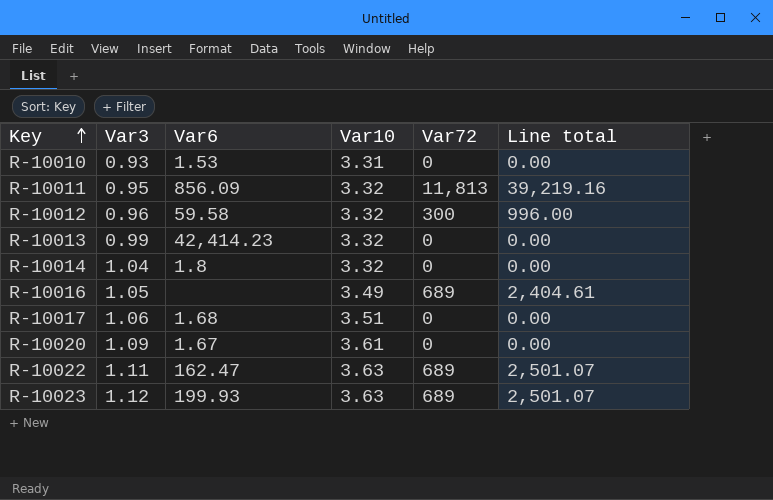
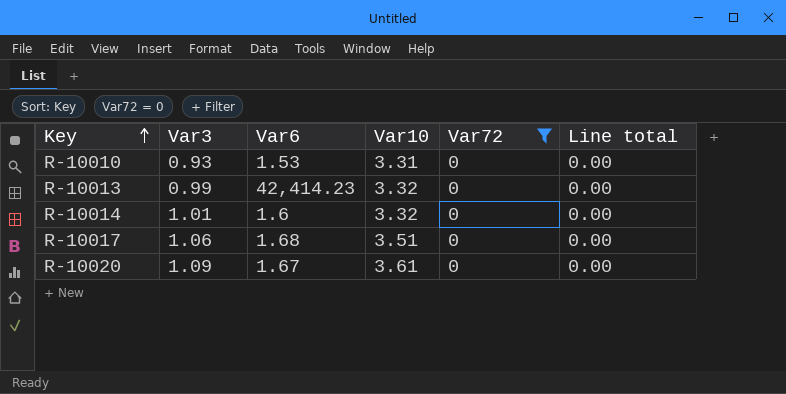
filter: none -> Var72 = 0
R-10014 | Var3: 1.04 -> 1.01
R-10014 | Var6: 1.8 -> 1.6

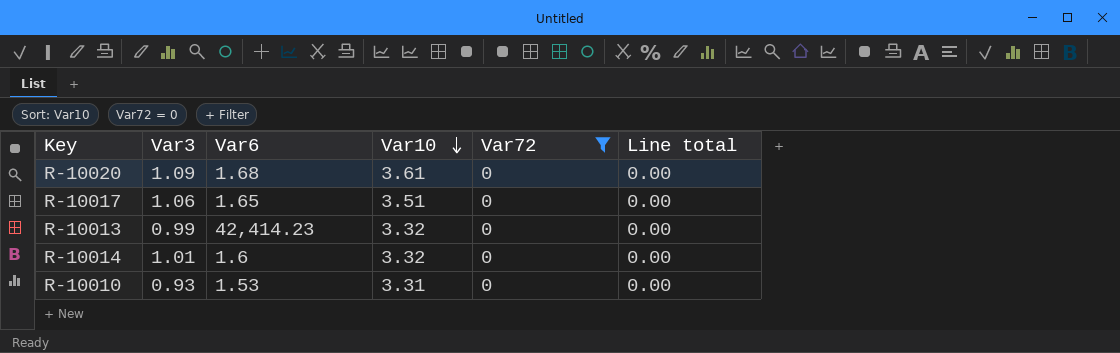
row order: Key ascending -> Var10 descending
R-10020 | Var6: 1.67 -> 1.68
R-10017 | Var6: 1.68 -> 1.65

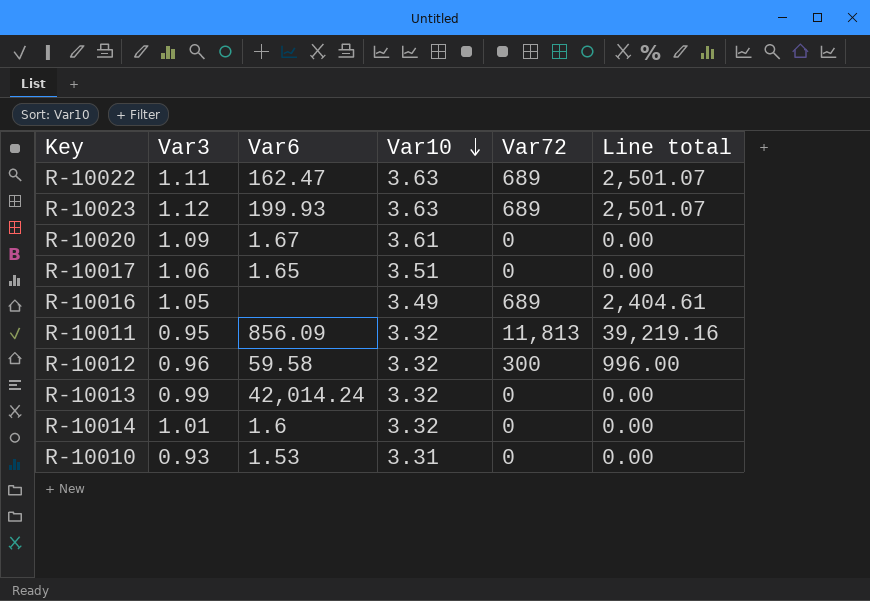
filter: Var72 = 0 -> none
R-10020 | Var6: 1.68 -> 1.67
R-10013 | Var6: 42,414.23 -> 42,014.24

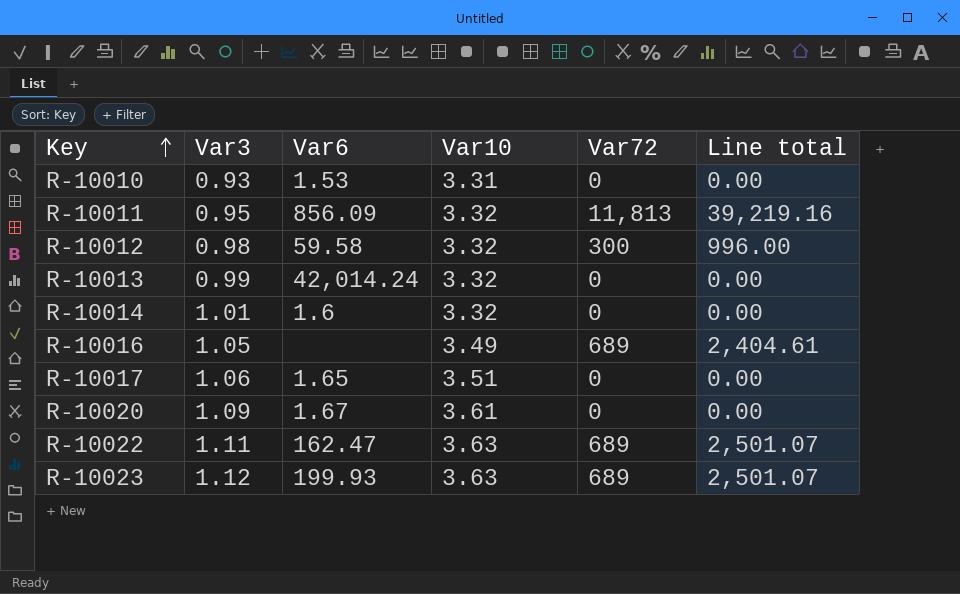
row order: Var10 descending -> Key ascending
R-10012 | Var3: 0.96 -> 0.98

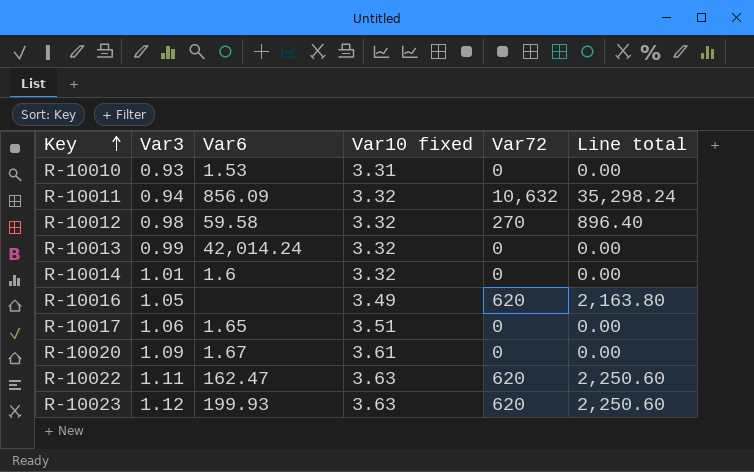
column name: Var10 -> Var10 fixed
R-10011 | Var3: 0.95 -> 0.94
R-10011 | Var72: 11,813 -> 10,632
R-10011 | Line total: 39,219.16 -> 35,298.24
R-10012 | Var72: 300 -> 270
R-10012 | Line total: 996.00 -> 896.40
R-10016 | Var72: 689 -> 620
R-10016 | Line total: 2,404.61 -> 2,163.80
R-10022 | Var72: 689 -> 620
R-10022 | Line total: 2,501.07 -> 2,250.60
R-10023 | Var72: 689 -> 620
R-10023 | Line total: 2,501.07 -> 2,250.60

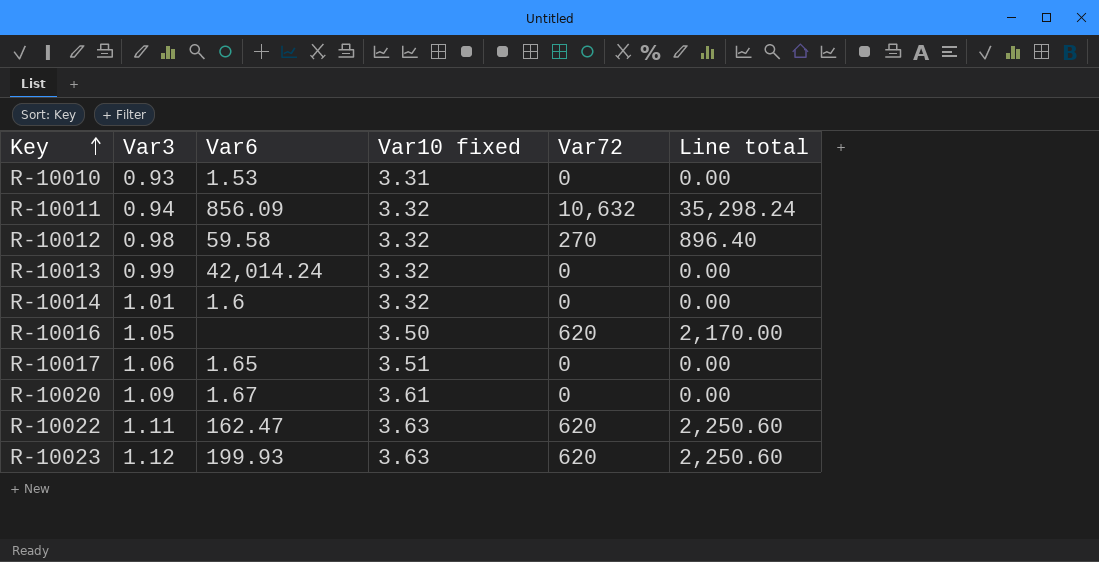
R-10016 | Var10 fixed: 3.49 -> 3.50
R-10016 | Line total: 2,163.80 -> 2,170.00

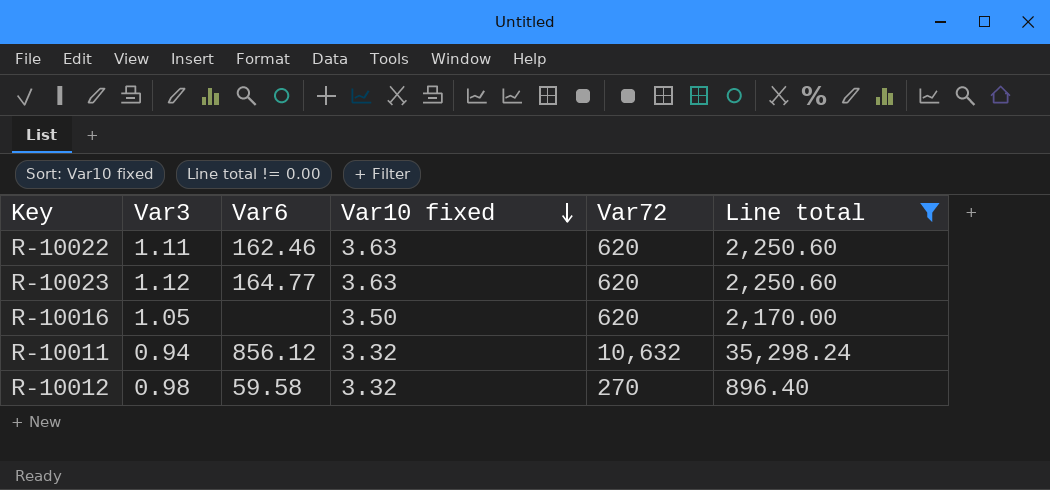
filter: none -> Line total != 0.00
row order: Key ascending -> Var10 fixed descending
R-10022 | Var6: 162.47 -> 162.46
R-10023 | Var6: 199.93 -> 164.77
R-10011 | Var6: 856.09 -> 856.12

